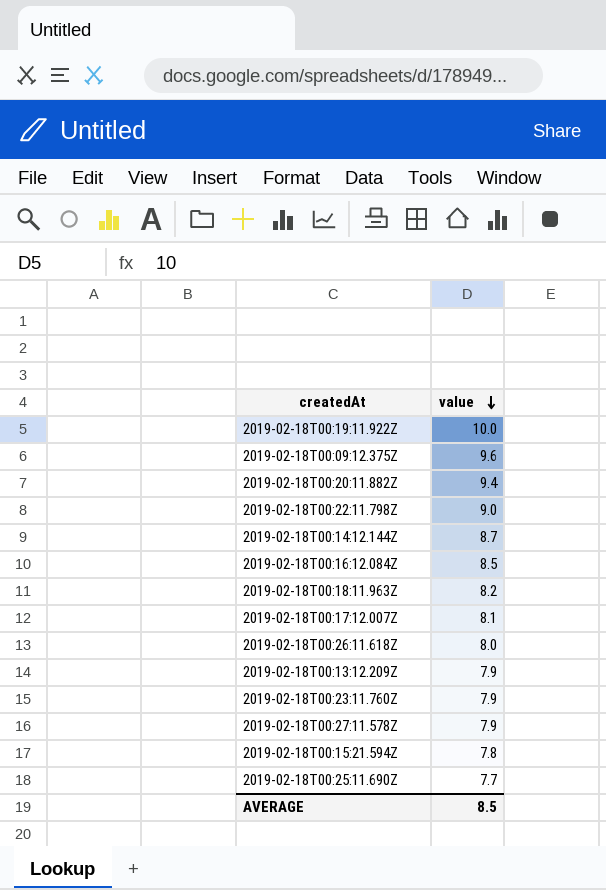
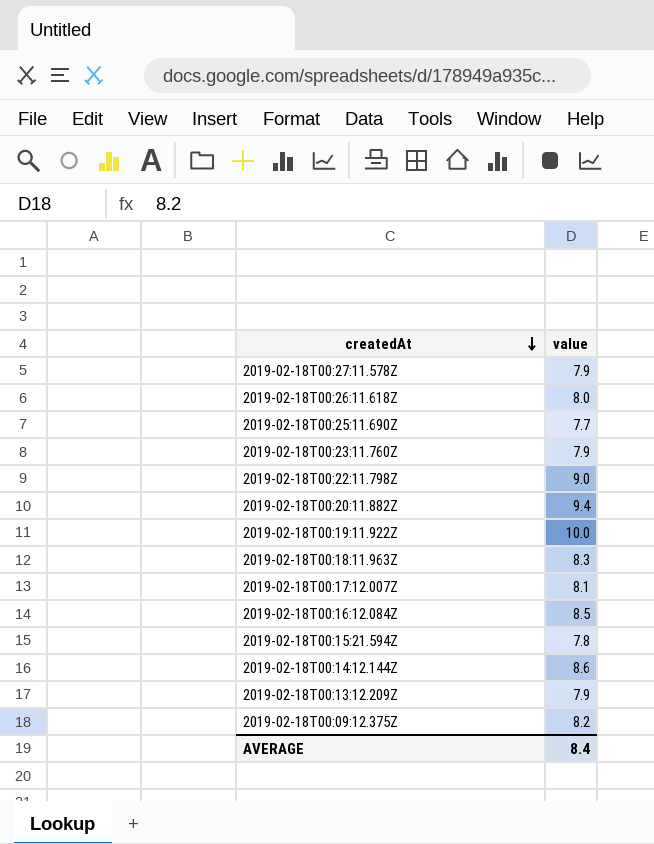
row order: value descending -> createdAt descending
2019-02-18T00:18:11.963Z | value: 8.2 -> 8.3
2019-02-18T00:14:12.144Z | value: 8.7 -> 8.6
2019-02-18T00:09:12.375Z | value: 9.6 -> 8.2
AVERAGE | value: 8.5 -> 8.4

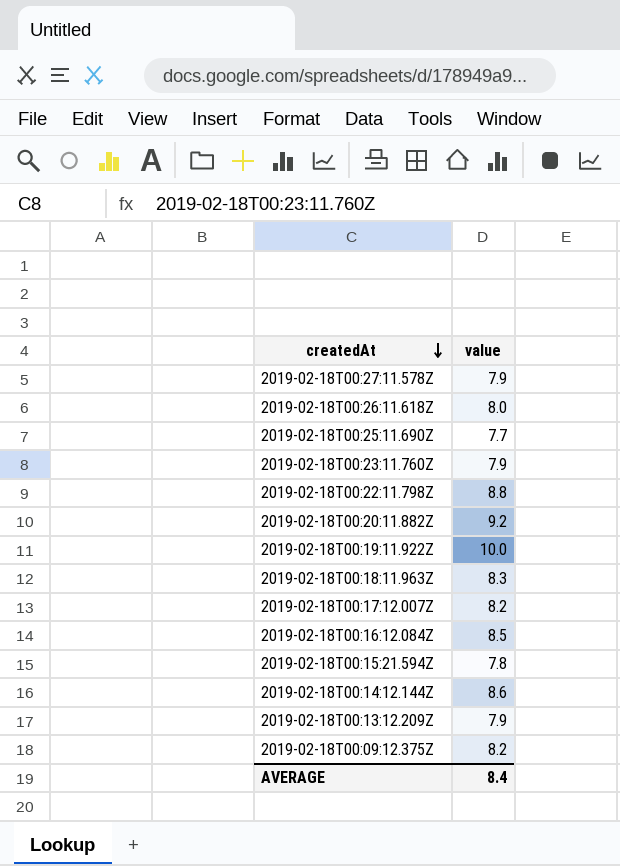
2019-02-18T00:22:11.798Z | value: 9.0 -> 8.8
2019-02-18T00:20:11.882Z | value: 9.4 -> 9.2
2019-02-18T00:17:12.007Z | value: 8.1 -> 8.2

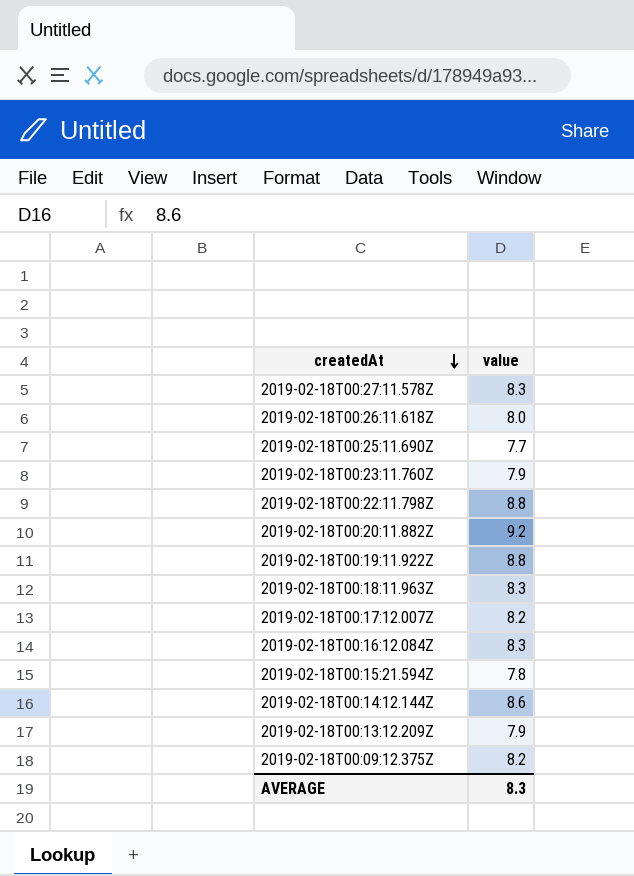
2019-02-18T00:27:11.578Z | value: 7.9 -> 8.3
2019-02-18T00:19:11.922Z | value: 10.0 -> 8.8
2019-02-18T00:16:12.084Z | value: 8.5 -> 8.3
AVERAGE | value: 8.4 -> 8.3

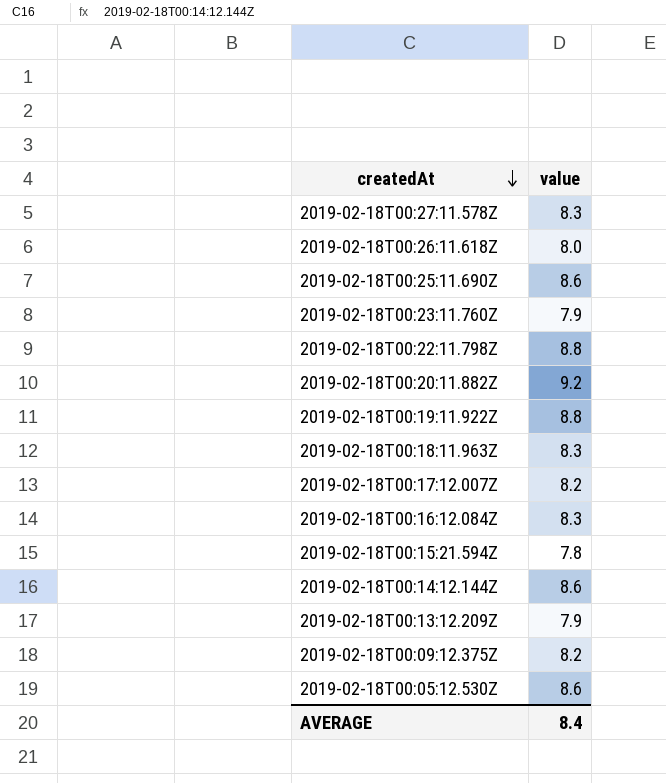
2019-02-18T00:25:11.690Z | value: 7.7 -> 8.6
row 2019-02-18T00:05:12.530Z: none -> 8.6
AVERAGE | value: 8.3 -> 8.4

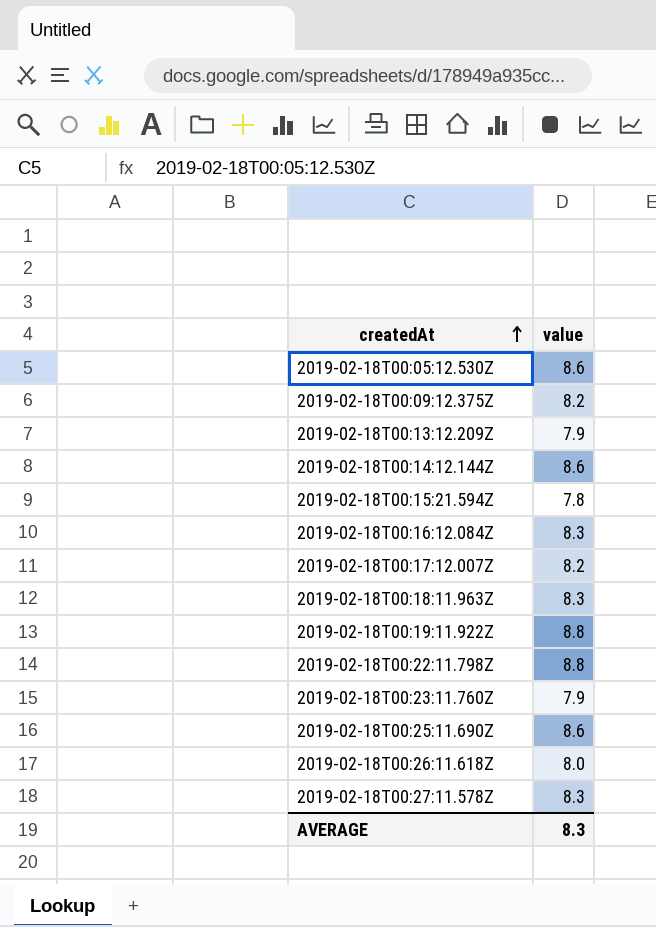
row order: createdAt descending -> createdAt ascending
row 2019-02-18T00:20:11.882Z: 9.2 -> none
AVERAGE | value: 8.4 -> 8.3

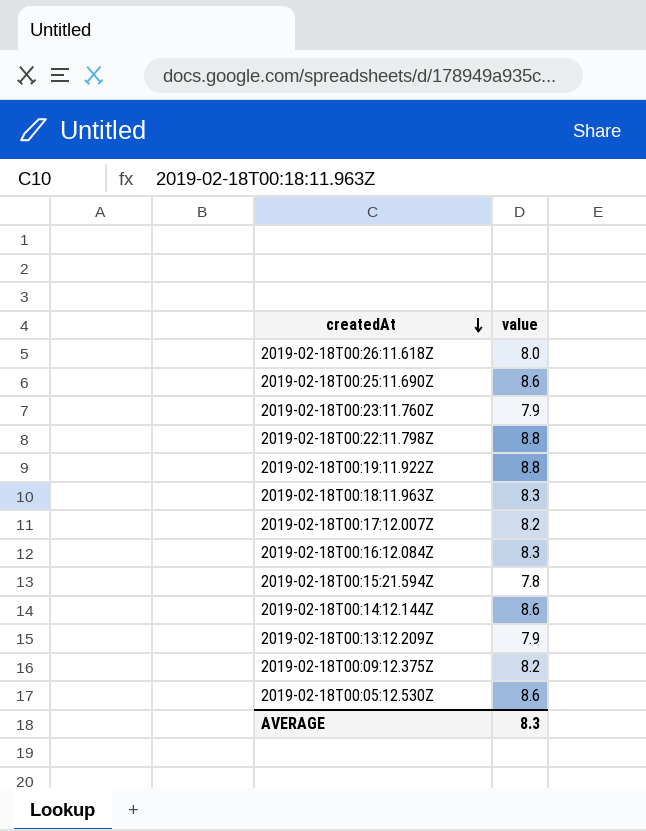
row order: createdAt ascending -> createdAt descending
row 2019-02-18T00:27:11.578Z: 8.3 -> none

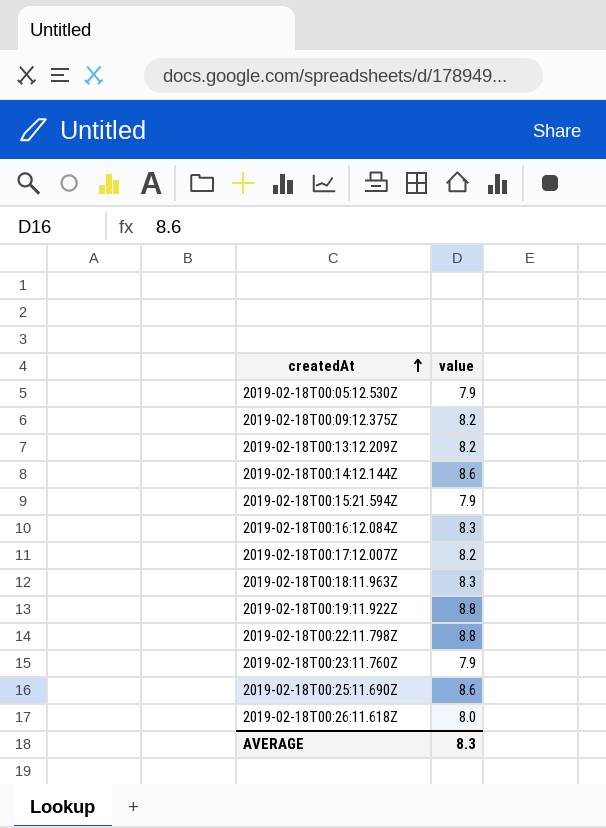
row order: createdAt descending -> createdAt ascending
2019-02-18T00:05:12.530Z | value: 8.6 -> 7.9
2019-02-18T00:13:12.209Z | value: 7.9 -> 8.2
2019-02-18T00:15:21.594Z | value: 7.8 -> 7.9

